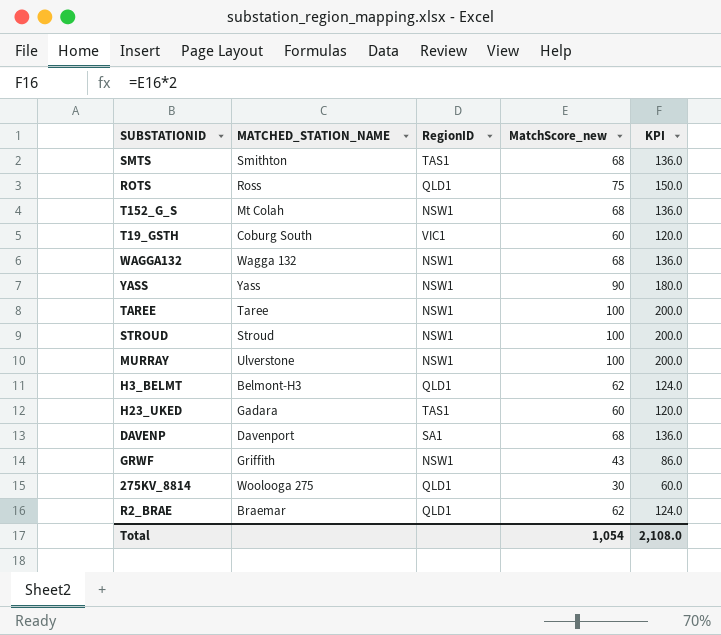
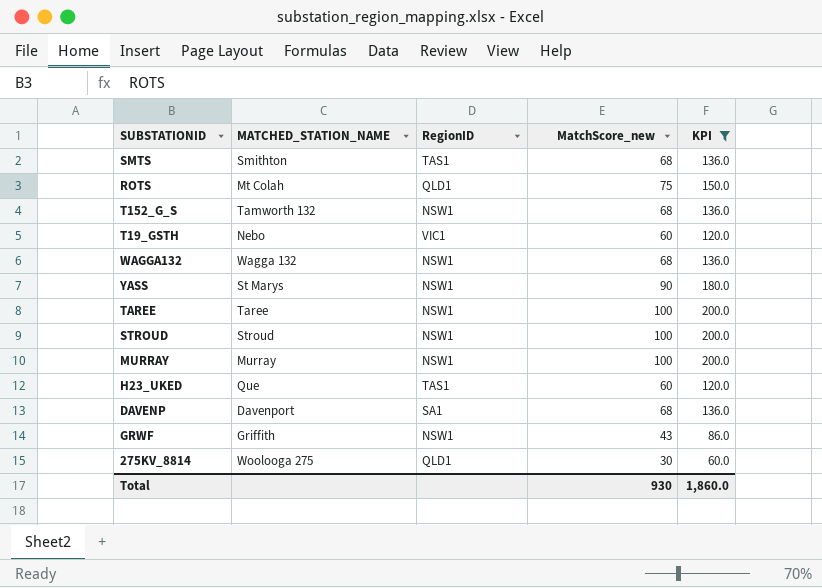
filter: none -> KPI != 124.0
ROTS | MATCHED_STATION_NAME: Ross -> Mt Colah
T152_G_S | MATCHED_STATION_NAME: Mt Colah -> Tamworth 132
T19_GSTH | MATCHED_STATION_NAME: Coburg South -> Nebo
YASS | MATCHED_STATION_NAME: Yass -> St Marys
MURRAY | MATCHED_STATION_NAME: Ulverstone -> Murray
H23_UKED | MATCHED_STATION_NAME: Gadara -> Que
Total | MatchScore_new: 1,054 -> 930
Total | KPI: 2,108.0 -> 1,860.0

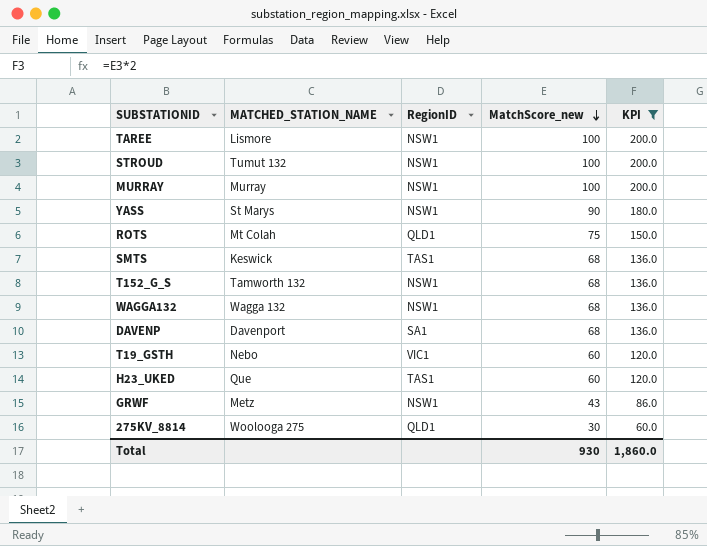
row order: none -> MatchScore_new descending
TAREE | MATCHED_STATION_NAME: Taree -> Lismore
STROUD | MATCHED_STATION_NAME: Stroud -> Tumut 132
SMTS | MATCHED_STATION_NAME: Smithton -> Keswick
GRWF | MATCHED_STATION_NAME: Griffith -> Metz

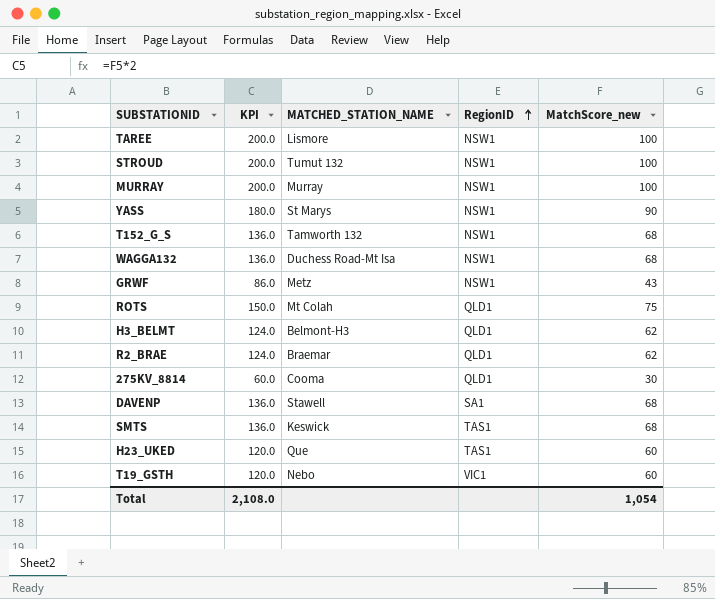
filter: KPI != 124.0 -> none
row order: MatchScore_new descending -> RegionID ascending
column KPI | position: 5 -> 2
WAGGA132 | MATCHED_STATION_NAME: Wagga 132 -> Duchess Road-Mt Isa
275KV_8814 | MATCHED_STATION_NAME: Woolooga 275 -> Cooma
DAVENP | MATCHED_STATION_NAME: Davenport -> Stawell
Total | KPI: 1,860.0 -> 2,108.0
Total | MatchScore_new: 930 -> 1,054

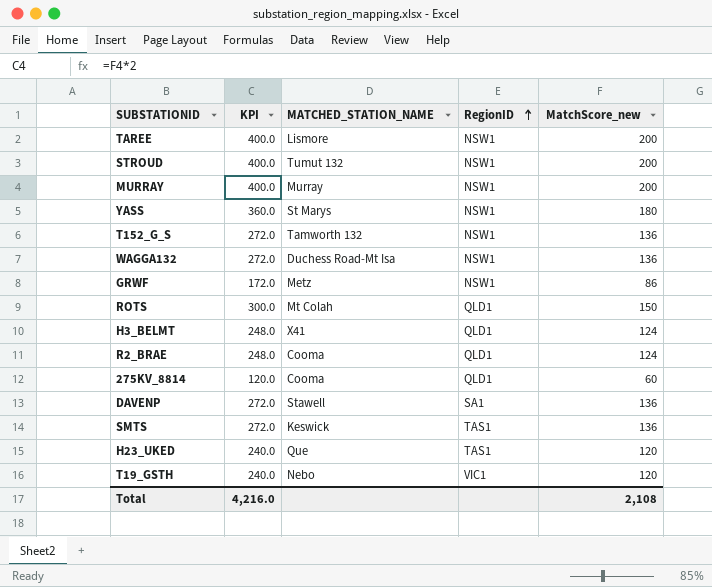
TAREE | KPI: 200.0 -> 400.0
TAREE | MatchScore_new: 100 -> 200
STROUD | KPI: 200.0 -> 400.0
STROUD | MatchScore_new: 100 -> 200
MURRAY | KPI: 200.0 -> 400.0
MURRAY | MatchScore_new: 100 -> 200
YASS | KPI: 180.0 -> 360.0
YASS | MatchScore_new: 90 -> 180
T152_G_S | KPI: 136.0 -> 272.0
T152_G_S | MatchScore_new: 68 -> 136
WAGGA132 | KPI: 136.0 -> 272.0
WAGGA132 | MatchScore_new: 68 -> 136
GRWF | KPI: 86.0 -> 172.0
GRWF | MatchScore_new: 43 -> 86
ROTS | KPI: 150.0 -> 300.0
ROTS | MatchScore_new: 75 -> 150
H3_BELMT | KPI: 124.0 -> 248.0
H3_BELMT | MATCHED_STATION_NAME: Belmont-H3 -> X41
H3_BELMT | MatchScore_new: 62 -> 124
R2_BRAE | KPI: 124.0 -> 248.0
R2_BRAE | MATCHED_STATION_NAME: Braemar -> Cooma
R2_BRAE | MatchScore_new: 62 -> 124
275KV_8814 | KPI: 60.0 -> 120.0
275KV_8814 | MatchScore_new: 30 -> 60
DAVENP | KPI: 136.0 -> 272.0
DAVENP | MatchScore_new: 68 -> 136
SMTS | KPI: 136.0 -> 272.0
SMTS | MatchScore_new: 68 -> 136
H23_UKED | KPI: 120.0 -> 240.0
H23_UKED | MatchScore_new: 60 -> 120
T19_GSTH | KPI: 120.0 -> 240.0
T19_GSTH | MatchScore_new: 60 -> 120
Total | KPI: 2,108.0 -> 4,216.0
Total | MatchScore_new: 1,054 -> 2,108

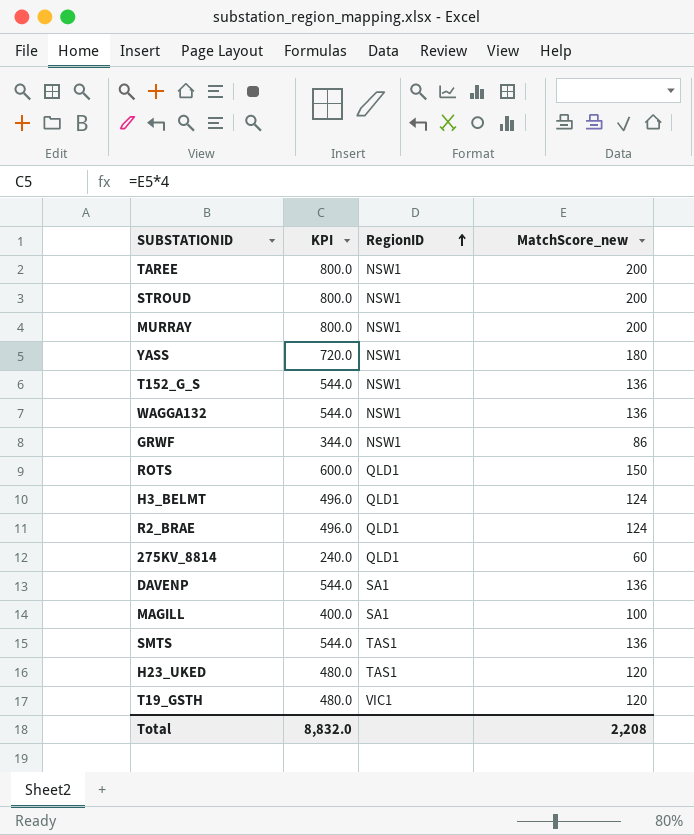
column MATCHED_STATION_NAME | position: 3 -> none
column KPI | formula: [MatchScore_new] * 2 -> [MatchScore_new] * 4
row MAGILL: none -> 400.0 | SA1 | 100
Total | KPI: 4,216.0 -> 8,832.0
Total | MatchScore_new: 2,108 -> 2,208

